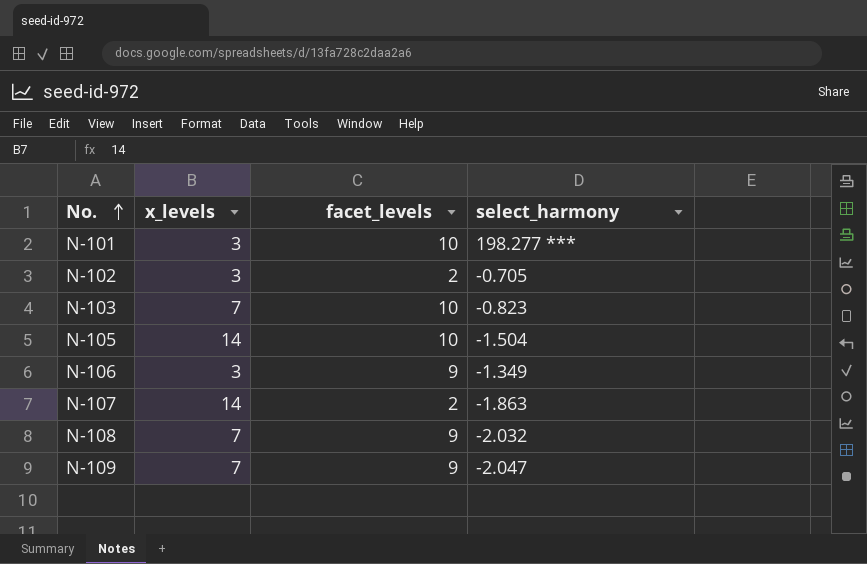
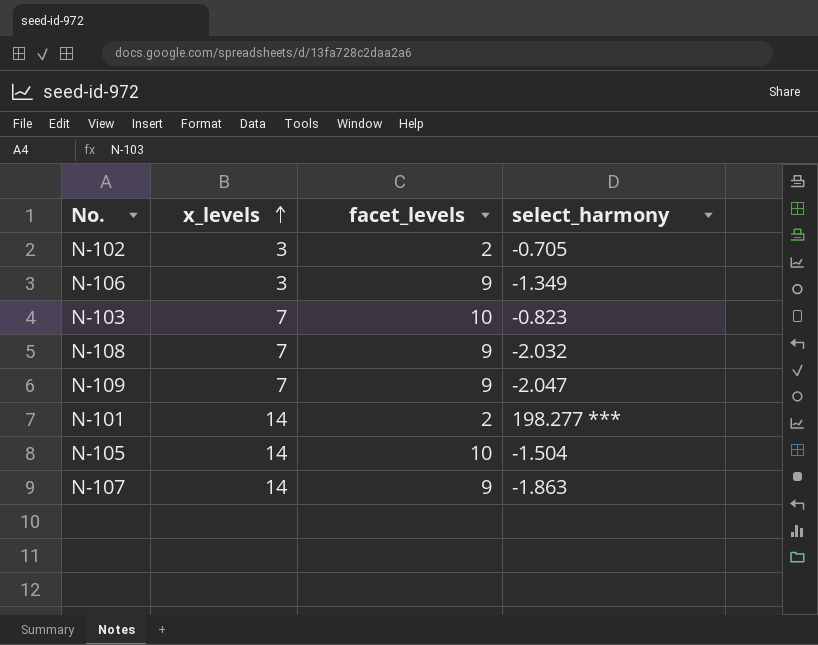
row order: No. ascending -> x_levels ascending
N-101 | x_levels: 3 -> 14
N-101 | facet_levels: 10 -> 2
N-107 | facet_levels: 2 -> 9

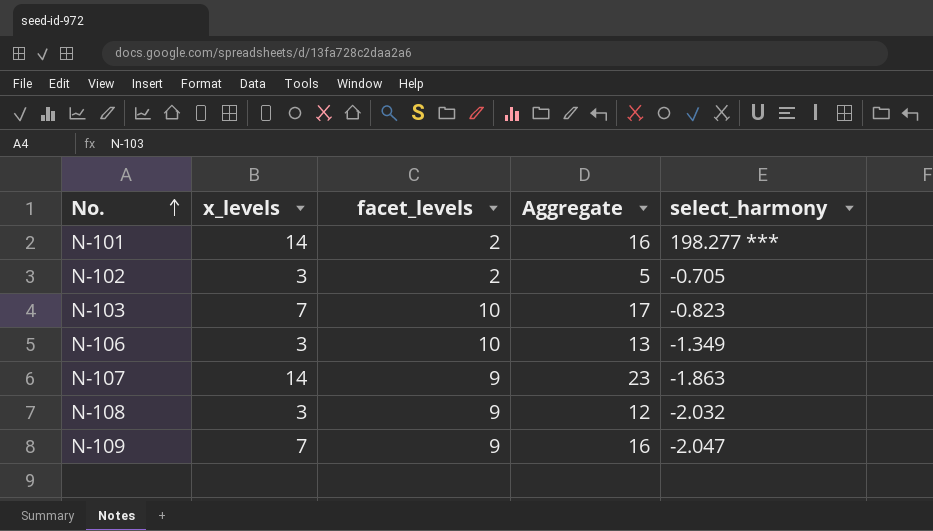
row order: x_levels ascending -> No. ascending
column Aggregate | formula: none -> [x_levels] + [facet_levels]
row N-105: 14 | 10 | -1.504 -> none
N-106 | facet_levels: 9 -> 10
N-108 | x_levels: 7 -> 3

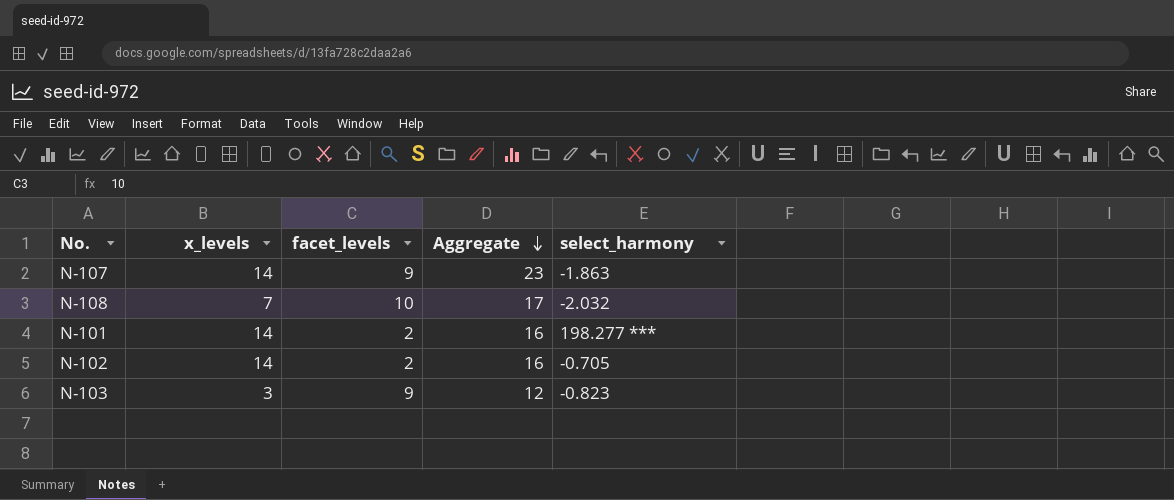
row order: No. ascending -> Aggregate descending
row N-106: 3 | 10 | 13 | -1.349 -> none
row N-109: 7 | 9 | 16 | -2.047 -> none
N-108 | x_levels: 3 -> 7
N-108 | facet_levels: 9 -> 10
N-108 | Aggregate: 12 -> 17
N-102 | x_levels: 3 -> 14
N-102 | Aggregate: 5 -> 16
N-103 | x_levels: 7 -> 3
N-103 | facet_levels: 10 -> 9
N-103 | Aggregate: 17 -> 12

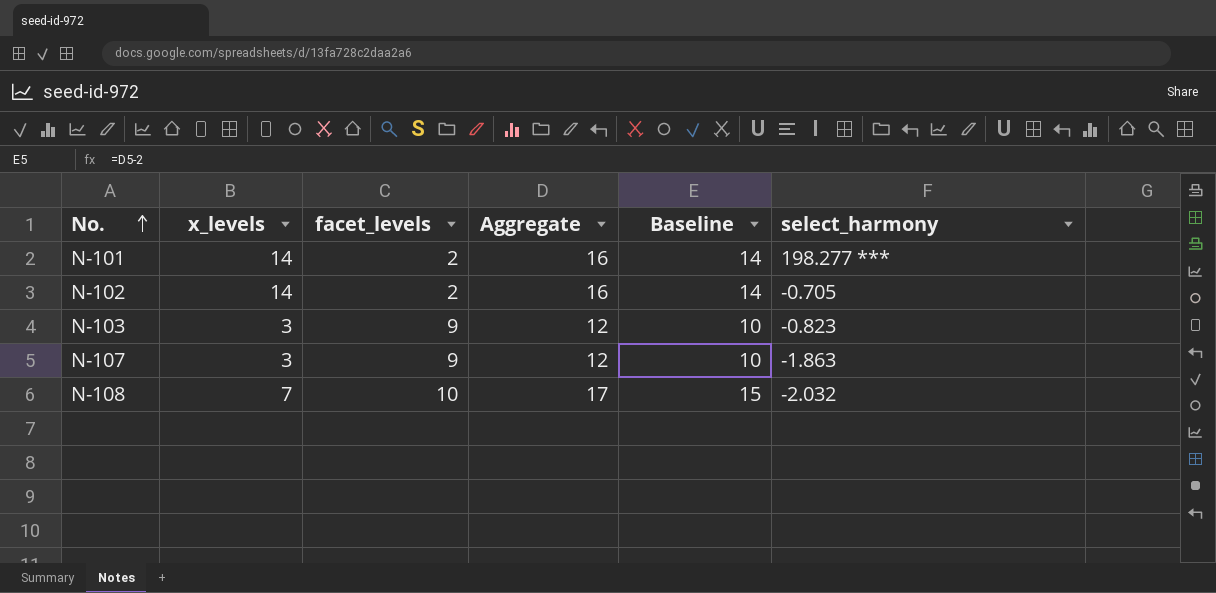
row order: Aggregate descending -> No. ascending
column Baseline | formula: none -> [Aggregate] - 2
N-107 | x_levels: 14 -> 3
N-107 | Aggregate: 23 -> 12

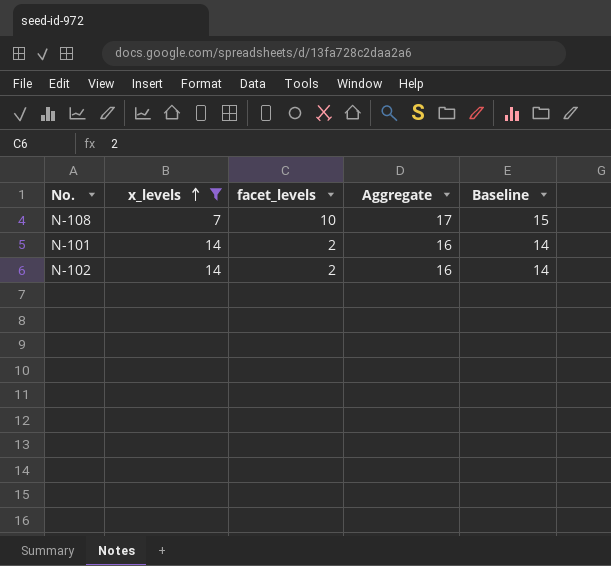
filter: none -> x_levels != 3
row order: No. ascending -> x_levels ascending
column select_harmony | position: 6 -> none

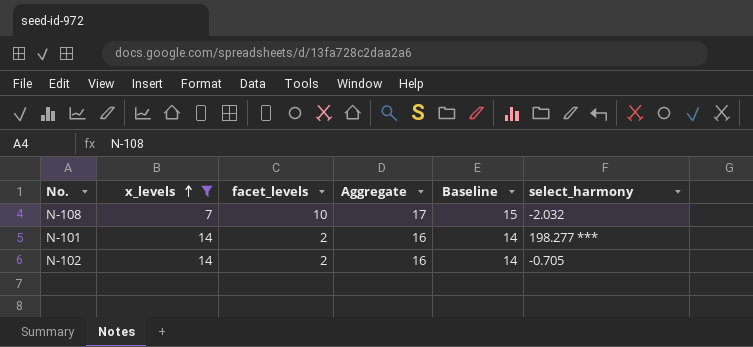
column select_harmony | position: none -> 6

